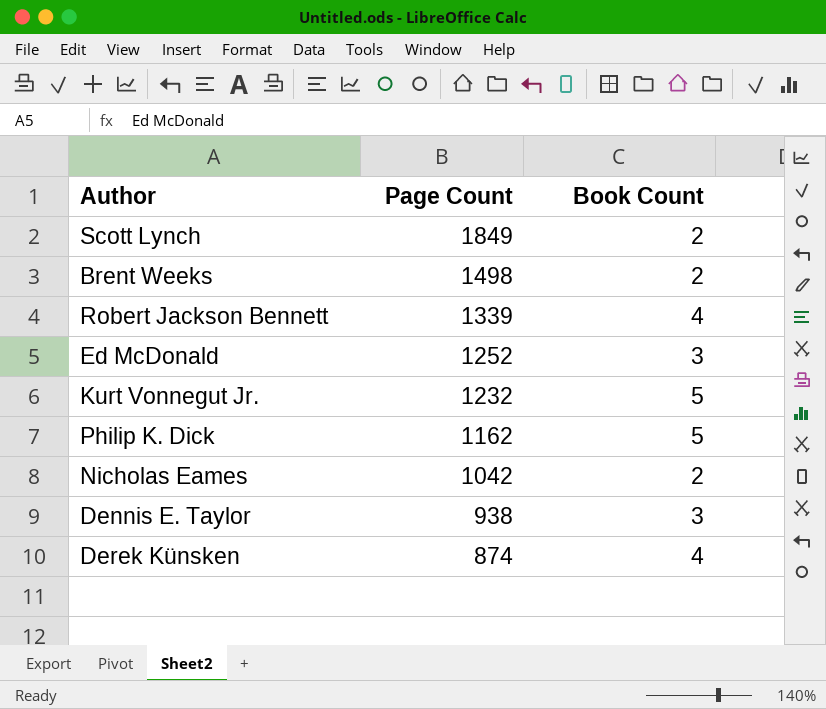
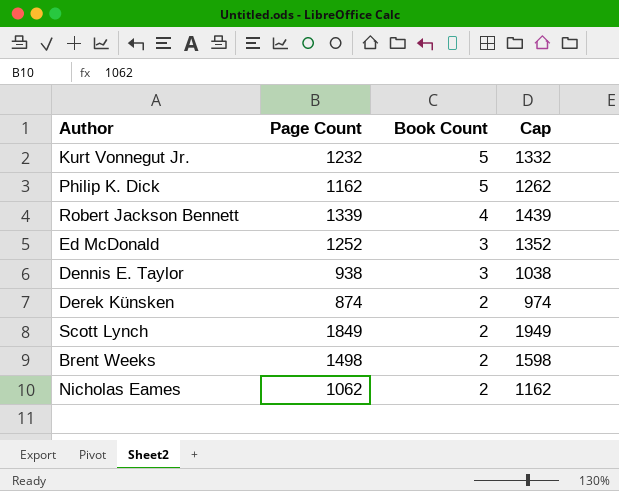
row order: Page Count descending -> Book Count descending
column Cap | formula: none -> [Page Count] + 100
Derek Künsken | Book Count: 4 -> 2
Nicholas Eames | Page Count: 1042 -> 1062

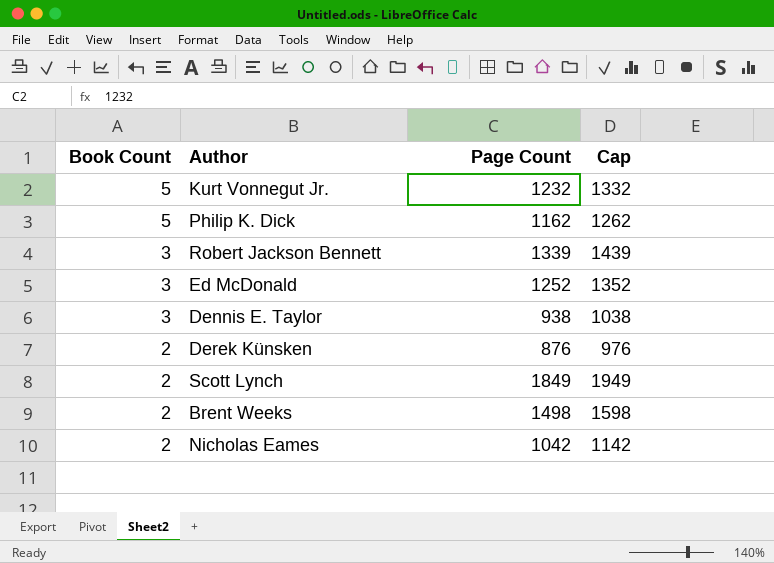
column Book Count | position: 3 -> 1
Robert Jackson Bennett | Book Count: 4 -> 3
Derek Künsken | Page Count: 874 -> 876
Derek Künsken | Cap: 974 -> 976
Nicholas Eames | Page Count: 1062 -> 1042
Nicholas Eames | Cap: 1162 -> 1142

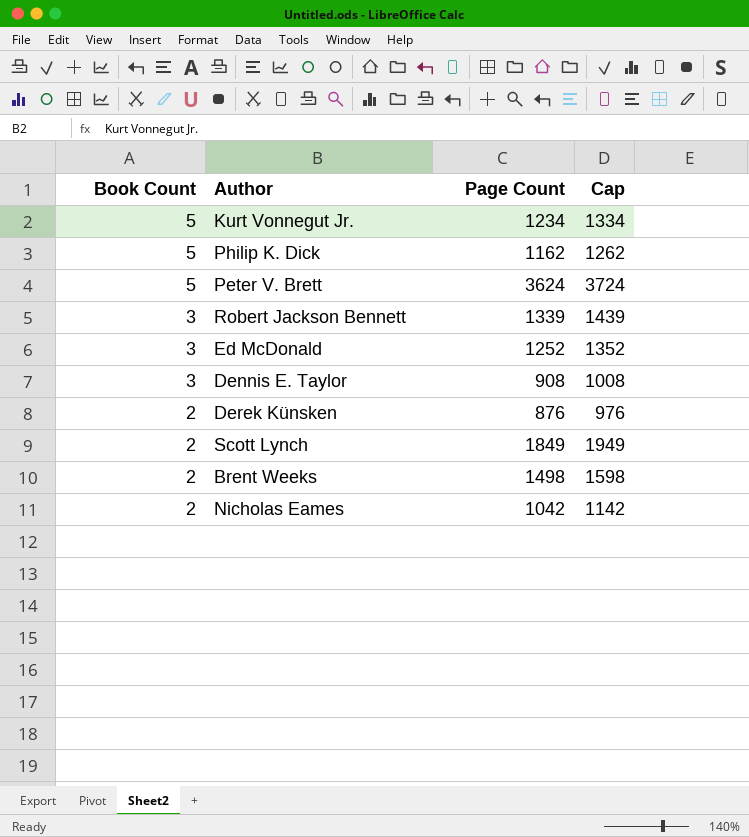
Kurt Vonnegut Jr. | Page Count: 1232 -> 1234
Kurt Vonnegut Jr. | Cap: 1332 -> 1334
row Peter V. Brett: none -> 5 | 3624 | 3724
Dennis E. Taylor | Page Count: 938 -> 908
Dennis E. Taylor | Cap: 1038 -> 1008

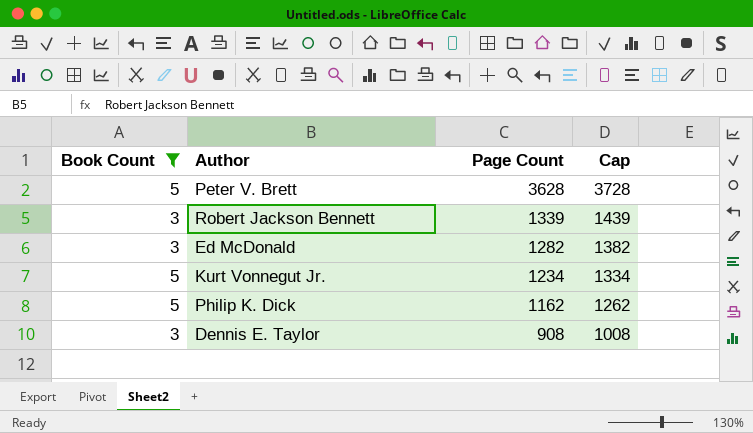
filter: none -> Book Count != 2
row order: Book Count descending -> Page Count descending
Peter V. Brett | Page Count: 3624 -> 3628
Peter V. Brett | Cap: 3724 -> 3728
Ed McDonald | Page Count: 1252 -> 1282
Ed McDonald | Cap: 1352 -> 1382

